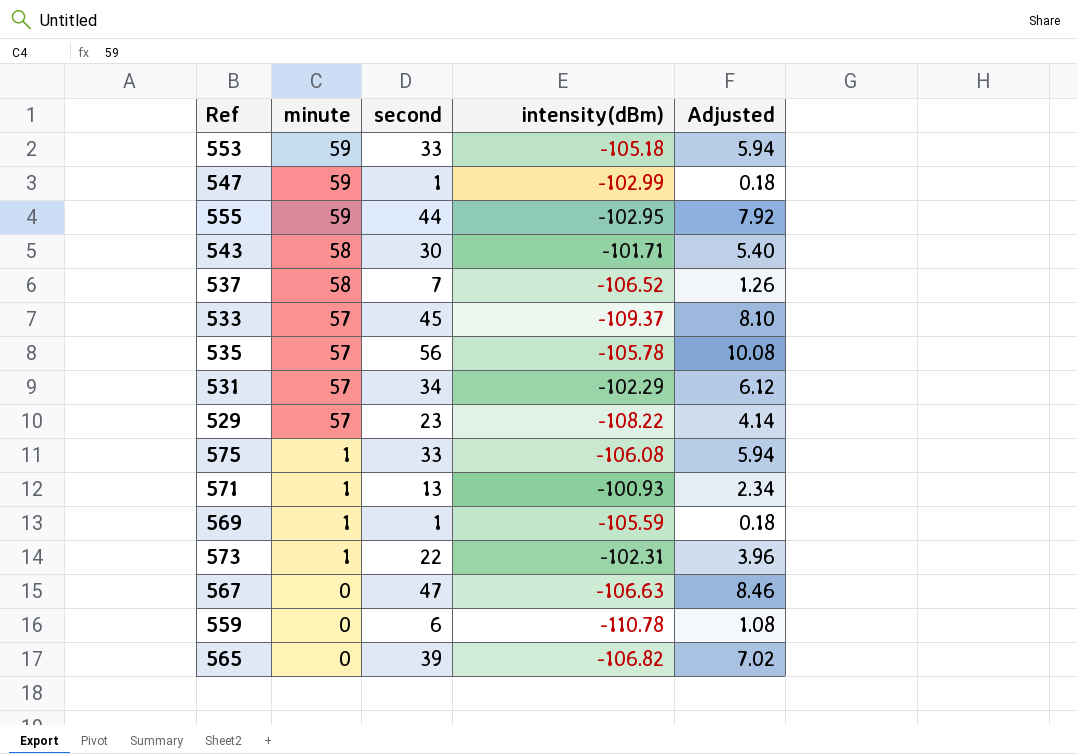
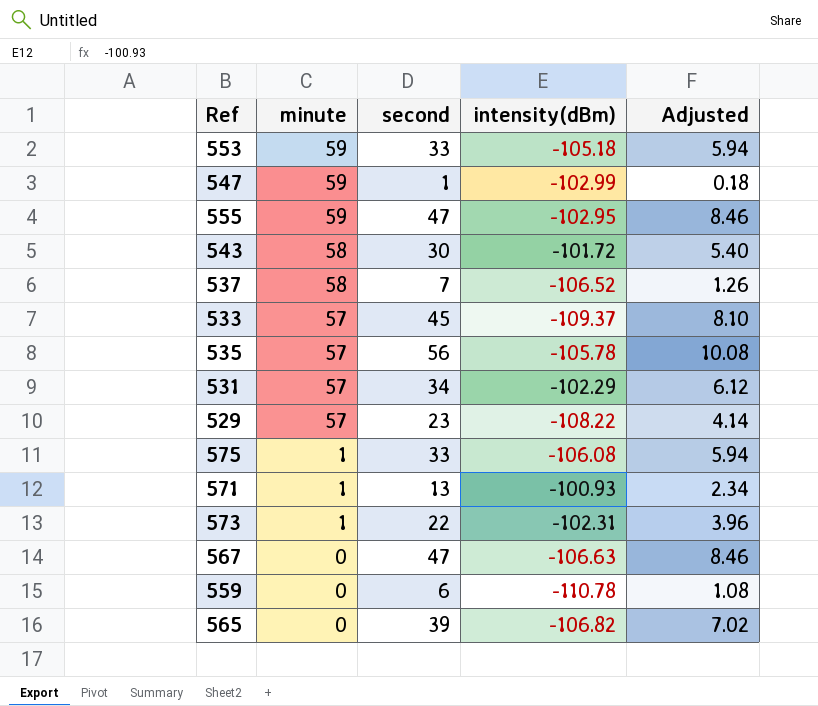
row 569: 1 | 1 | -105.59 | 0.18 -> none
555 | second: 44 -> 47
555 | Adjusted: 7.92 -> 8.46
543 | intensity(dBm): -101.71 -> -101.72

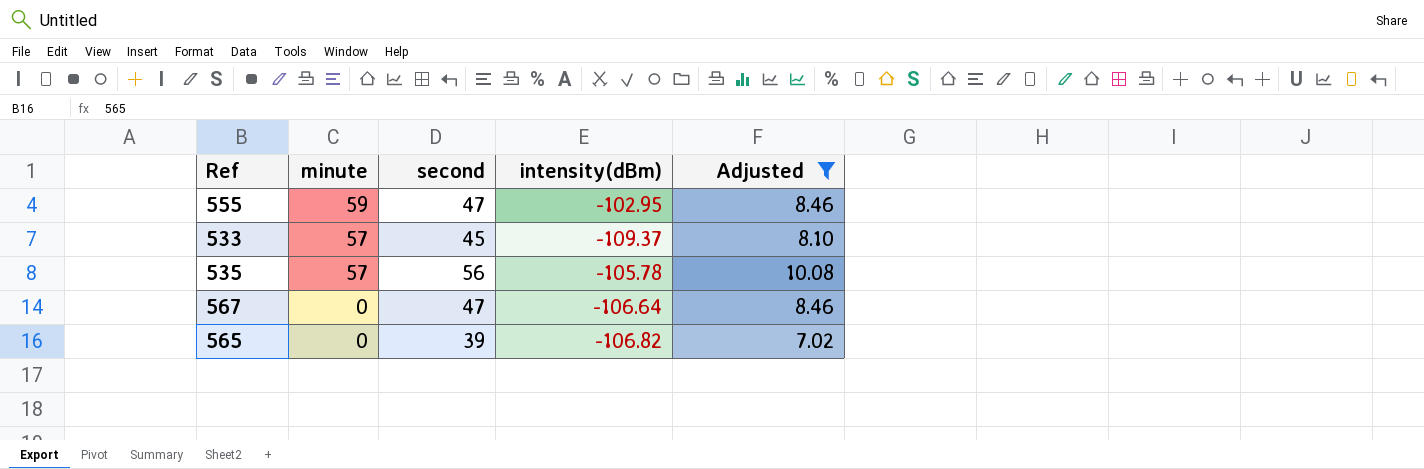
filter: none -> Adjusted >= 7.02
567 | intensity(dBm): -106.63 -> -106.64

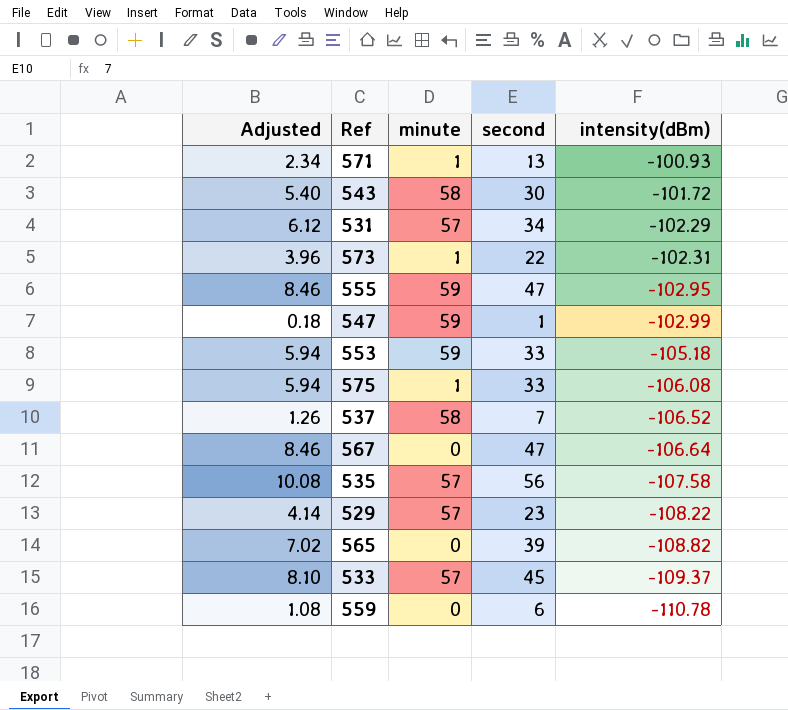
filter: Adjusted >= 7.02 -> none
row order: minute descending -> intensity(dBm) descending
column Adjusted | position: 5 -> 1
535 | intensity(dBm): -105.78 -> -107.58
565 | intensity(dBm): -106.82 -> -108.82

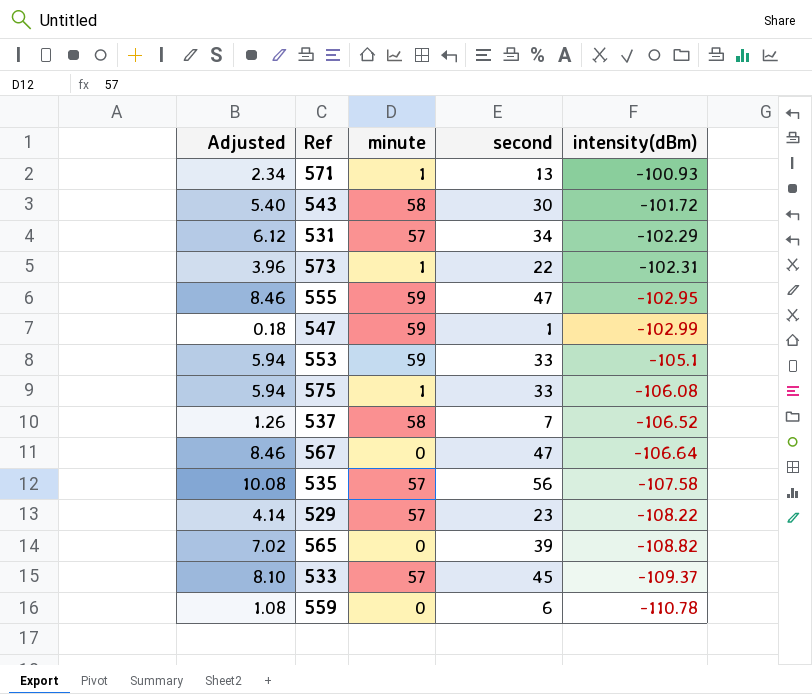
553 | intensity(dBm): -105.18 -> -105.1

